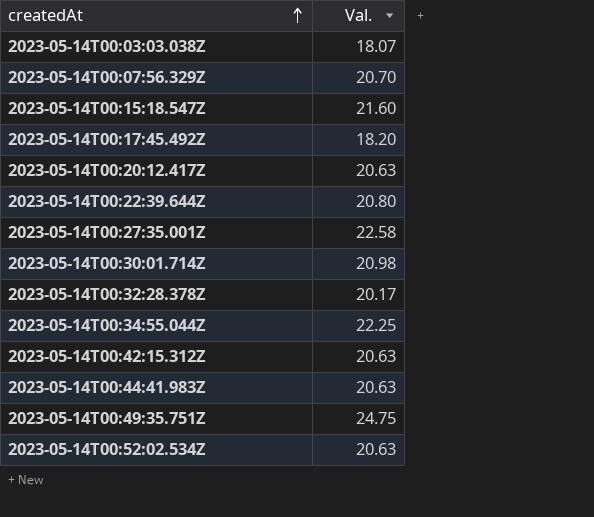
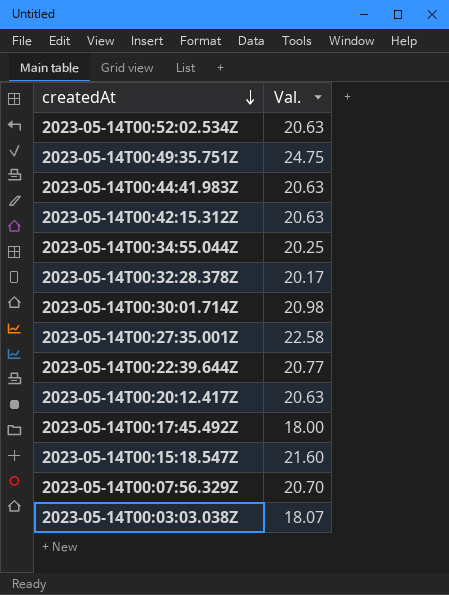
row order: createdAt ascending -> createdAt descending
2023-05-14T00:34:55.044Z | Val.: 22.25 -> 20.25
2023-05-14T00:22:39.644Z | Val.: 20.80 -> 20.77
2023-05-14T00:17:45.492Z | Val.: 18.20 -> 18.00

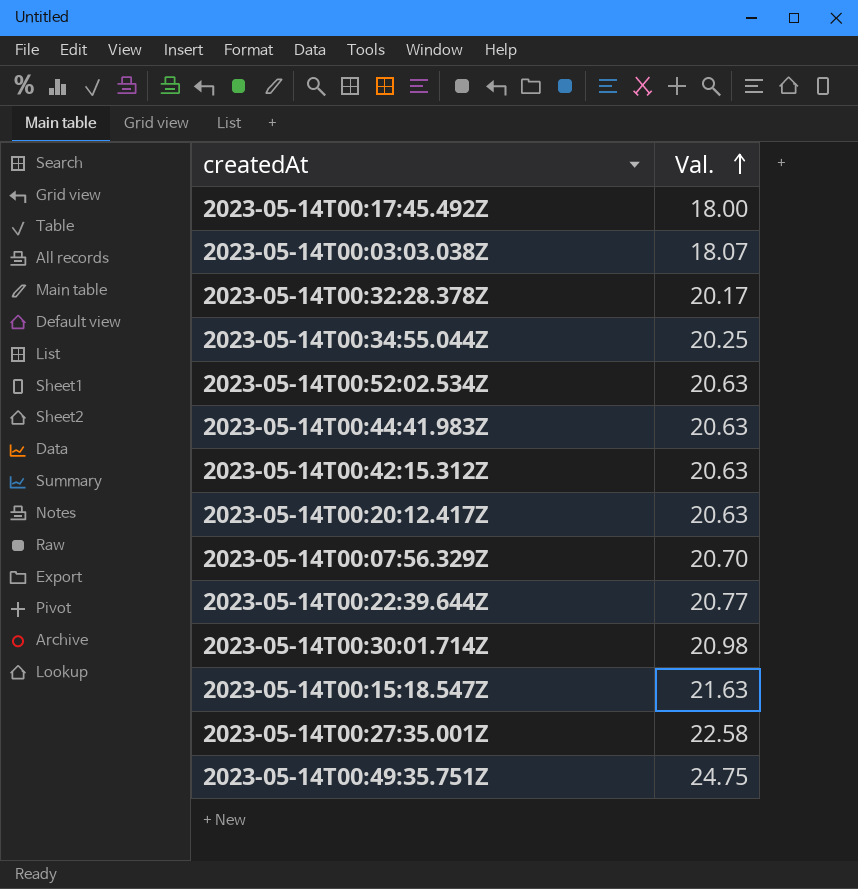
row order: createdAt descending -> Val. ascending
2023-05-14T00:15:18.547Z | Val.: 21.60 -> 21.63

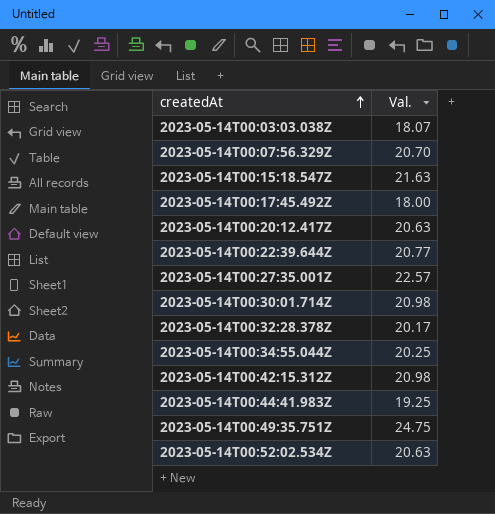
row order: Val. ascending -> createdAt ascending
2023-05-14T00:27:35.001Z | Val.: 22.58 -> 22.57
2023-05-14T00:42:15.312Z | Val.: 20.63 -> 20.98
2023-05-14T00:44:41.983Z | Val.: 20.63 -> 19.25

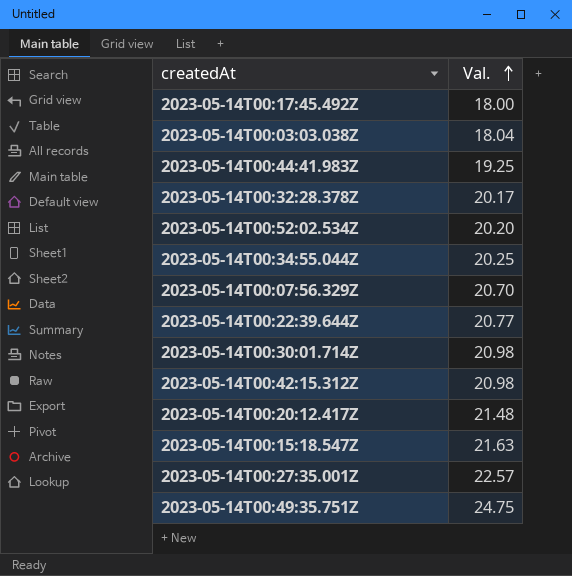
row order: createdAt ascending -> Val. ascending
2023-05-14T00:03:03.038Z | Val.: 18.07 -> 18.04
2023-05-14T00:52:02.534Z | Val.: 20.63 -> 20.20
2023-05-14T00:20:12.417Z | Val.: 20.63 -> 21.48

